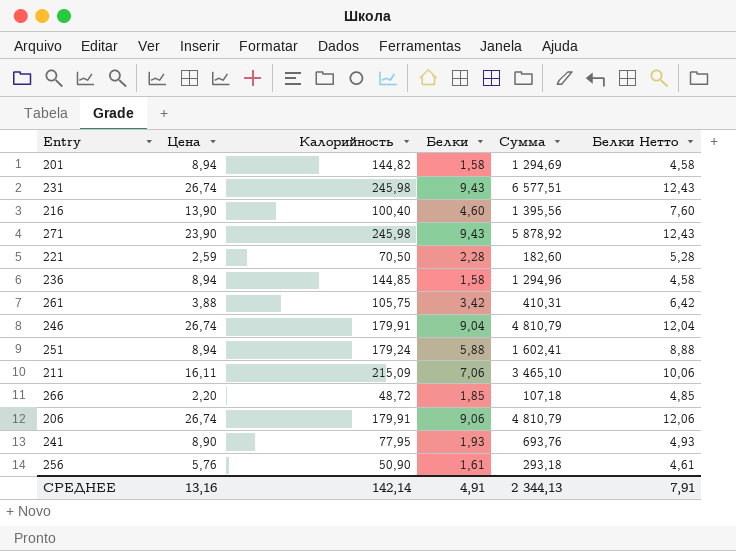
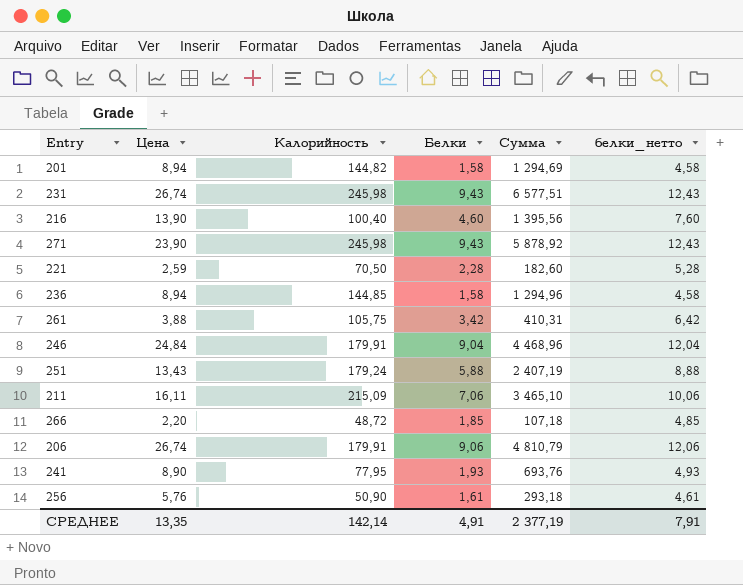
column name: Белки Нетто -> белки_нетто
246 | Цена: 26,74 -> 24,84
246 | Сумма: 4 810,79 -> 4 468,96
251 | Цена: 8,94 -> 13,43
251 | Сумма: 1 602,41 -> 2 407,19
СРЕДНЕЕ | Цена: 13,16 -> 13,35
СРЕДНЕЕ | Сумма: 2 344,13 -> 2 377,19

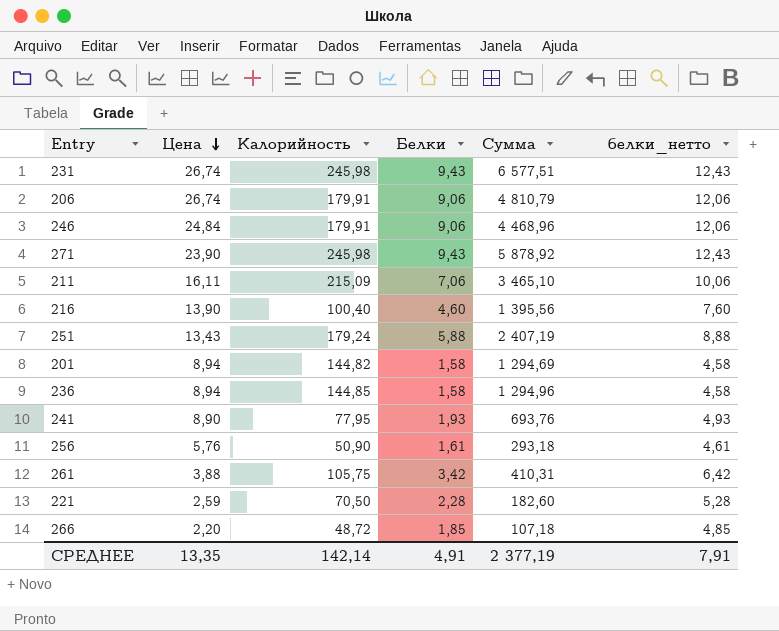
row order: none -> Цена descending
246 | Белки: 9,04 -> 9,06
246 | белки_нетто: 12,04 -> 12,06

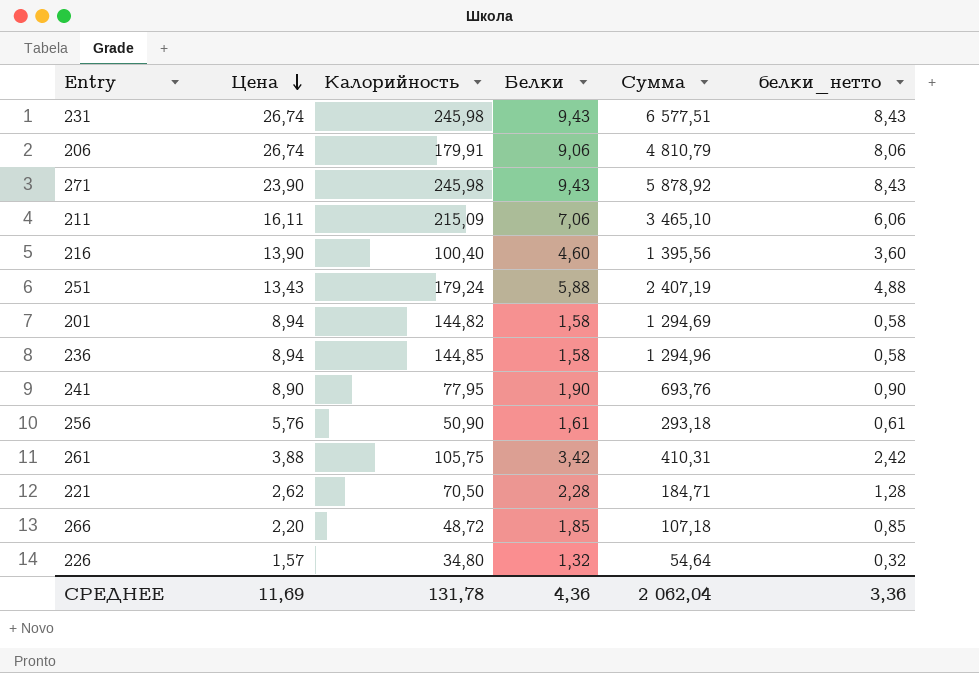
column белки_нетто | formula: [Белки] + 3 -> [Белки] - 1
row 246: 24,84 | 179,91 | 9,06 | 4 468,96 | 12,06 -> none
241 | Белки: 1,93 -> 1,90
221 | Цена: 2,59 -> 2,62
221 | Сумма: 182,60 -> 184,71
row 226: none -> 1,57 | 34,80 | 1,32 | 54,64 | 0,32
СРЕДНЕЕ | Цена: 13,35 -> 11,69
СРЕДНЕЕ | Калорийность: 142,14 -> 131,78
СРЕДНЕЕ | Белки: 4,91 -> 4,36
СРЕДНЕЕ | Сумма: 2 377,19 -> 2 062,04
СРЕДНЕЕ | белки_нетто: 7,91 -> 3,36

